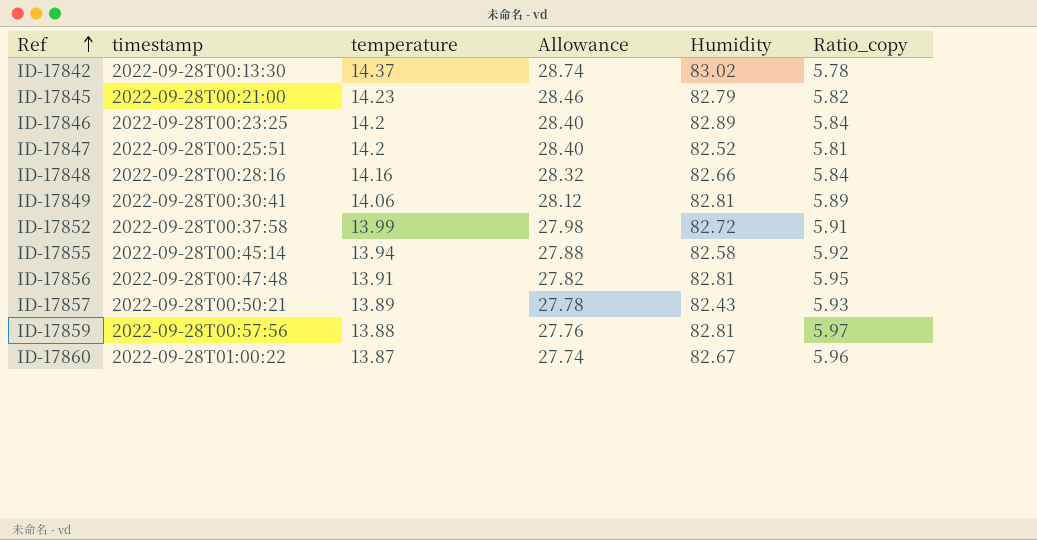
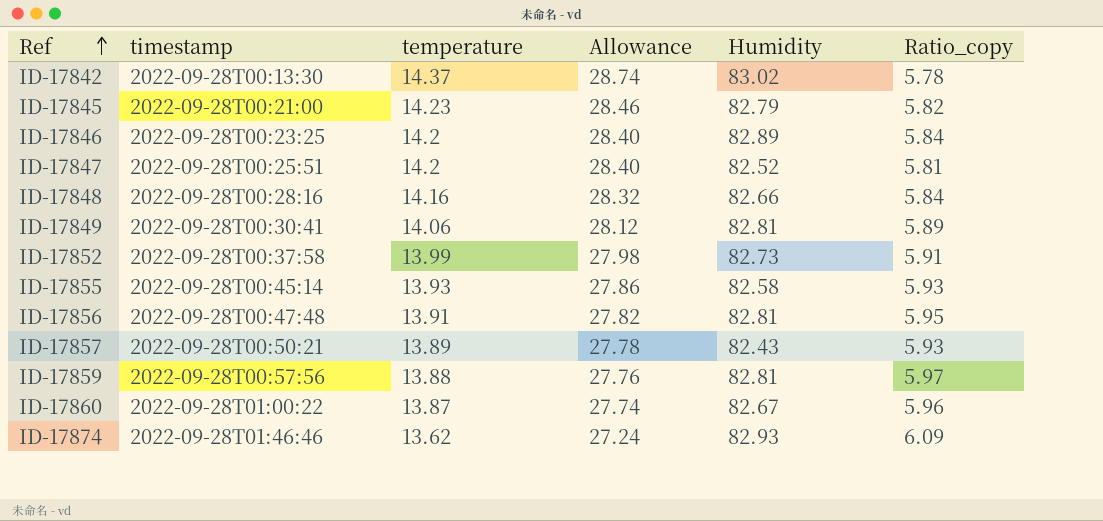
ID-17852 | Humidity: 82.72 -> 82.73
ID-17855 | temperature: 13.94 -> 13.93
ID-17855 | Allowance: 27.88 -> 27.86
ID-17855 | Ratio_copy: 5.92 -> 5.93
row ID-17874: none -> 2022-09-28T01:46:46 | 13.62 | 27.24 | 82.93 | 6.09

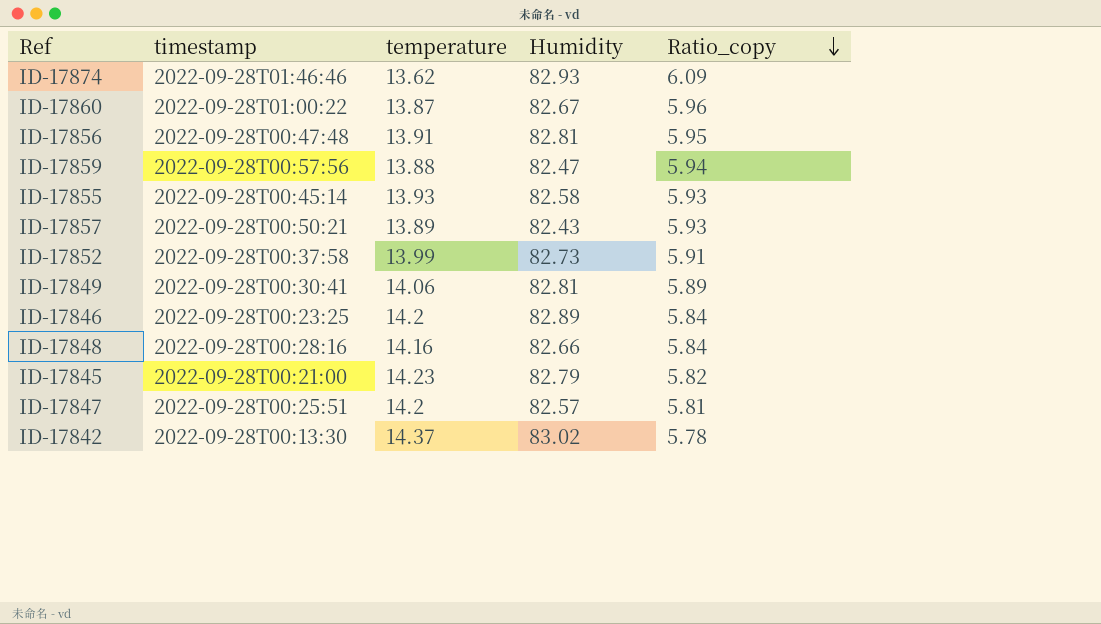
row order: Ref ascending -> Ratio_copy descending
column Allowance | formula: [temperature] * 2 -> none
ID-17859 | Humidity: 82.81 -> 82.47
ID-17859 | Ratio_copy: 5.97 -> 5.94
ID-17847 | Humidity: 82.52 -> 82.57

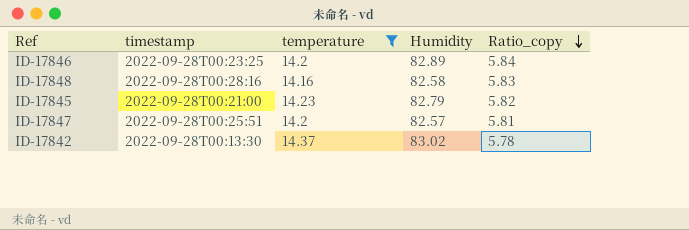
filter: none -> temperature >= 14.16
ID-17848 | Humidity: 82.66 -> 82.58
ID-17848 | Ratio_copy: 5.84 -> 5.83

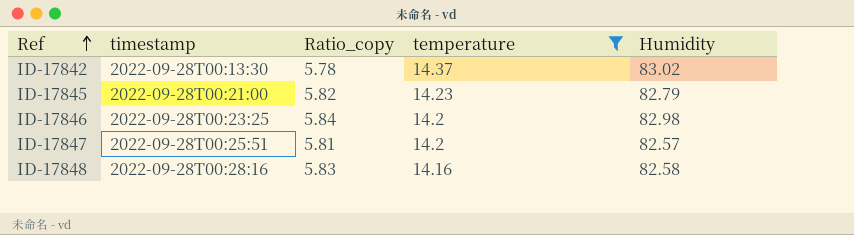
row order: Ratio_copy descending -> Ref ascending
column Ratio_copy | position: 5 -> 3
ID-17846 | Humidity: 82.89 -> 82.98

